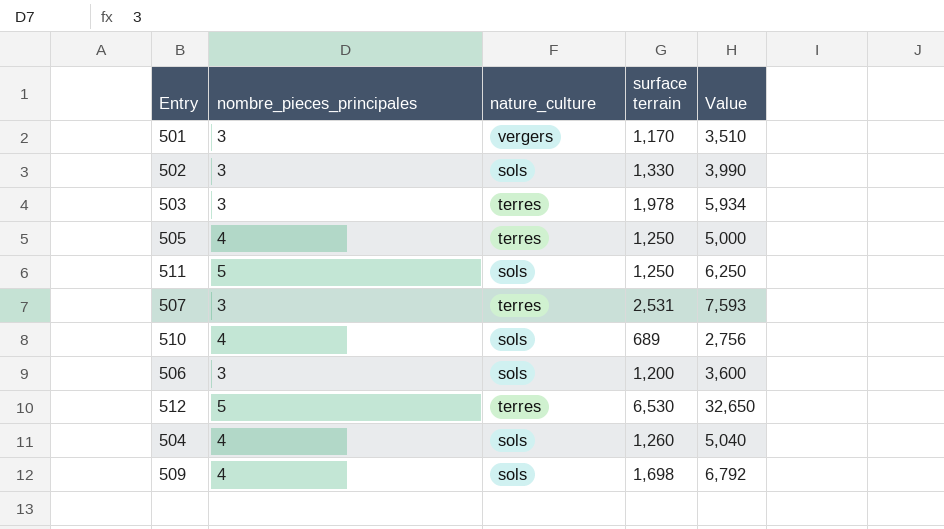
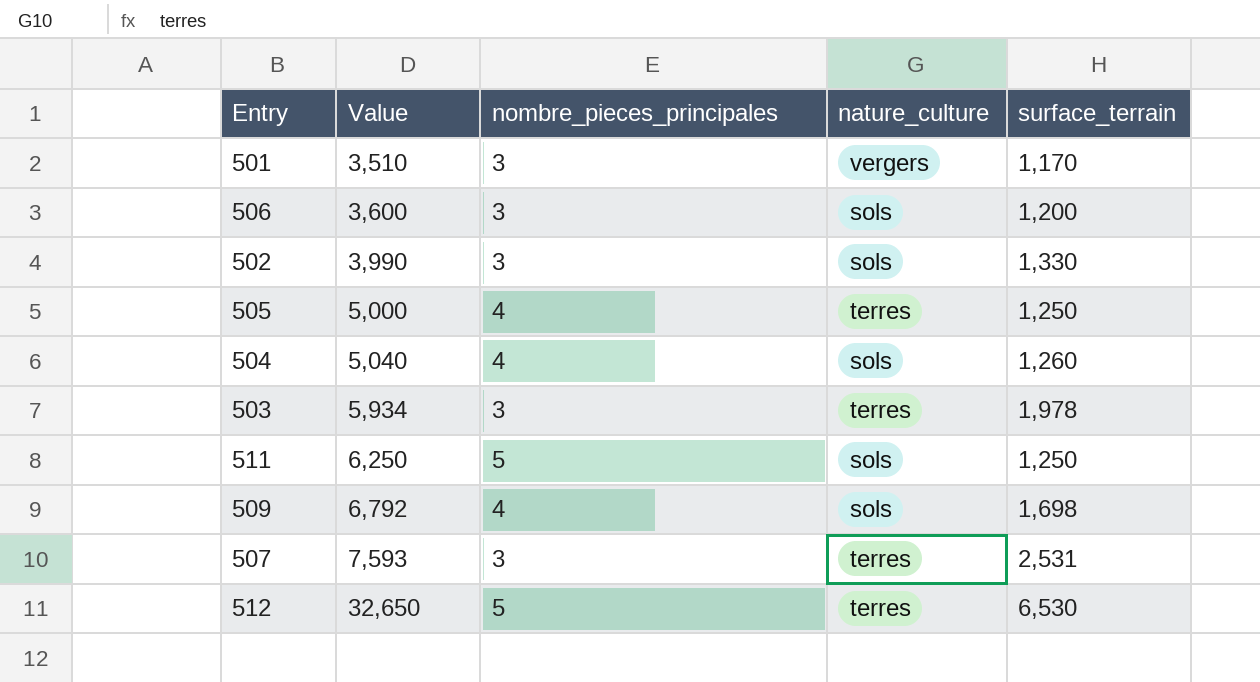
row order: none -> Value ascending
column Value | position: 5 -> 2
column name: surface terrain -> surface_terrain
row 510: 4 | sols | 689 | 2,756 -> none

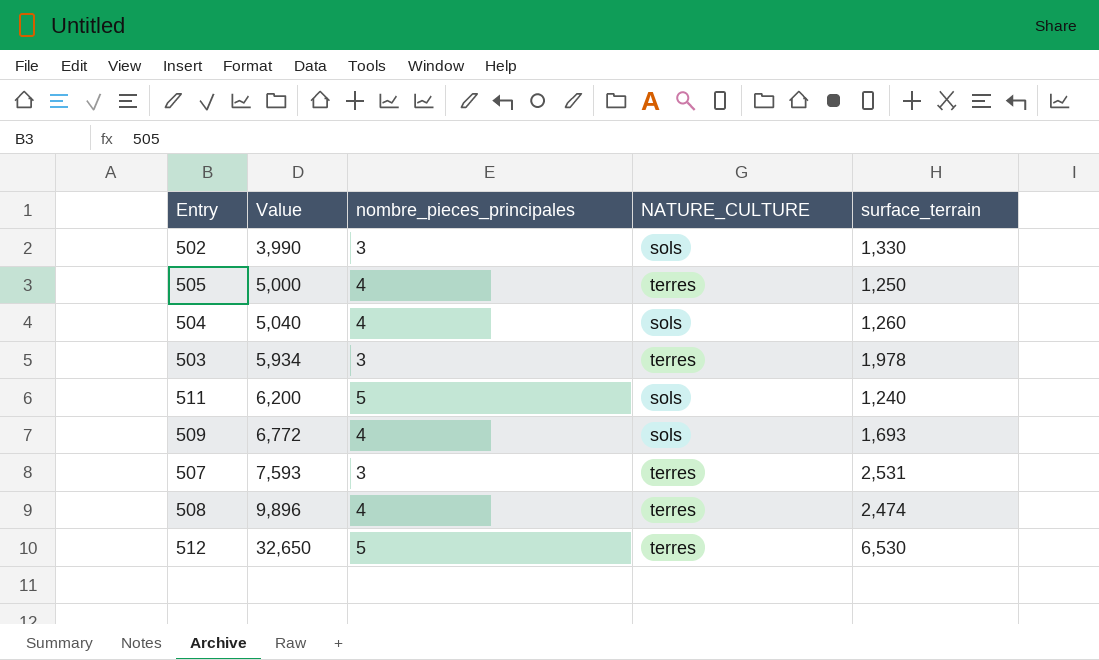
column name: nature_culture -> NATURE_CULTURE
row 501: 3,510 | 3 | vergers | 1,170 -> none
row 506: 3,600 | 3 | sols | 1,200 -> none
511 | Value: 6,250 -> 6,200
511 | surface_terrain: 1,250 -> 1,240
509 | Value: 6,792 -> 6,772
509 | surface_terrain: 1,698 -> 1,693
row 508: none -> 9,896 | 4 | terres | 2,474

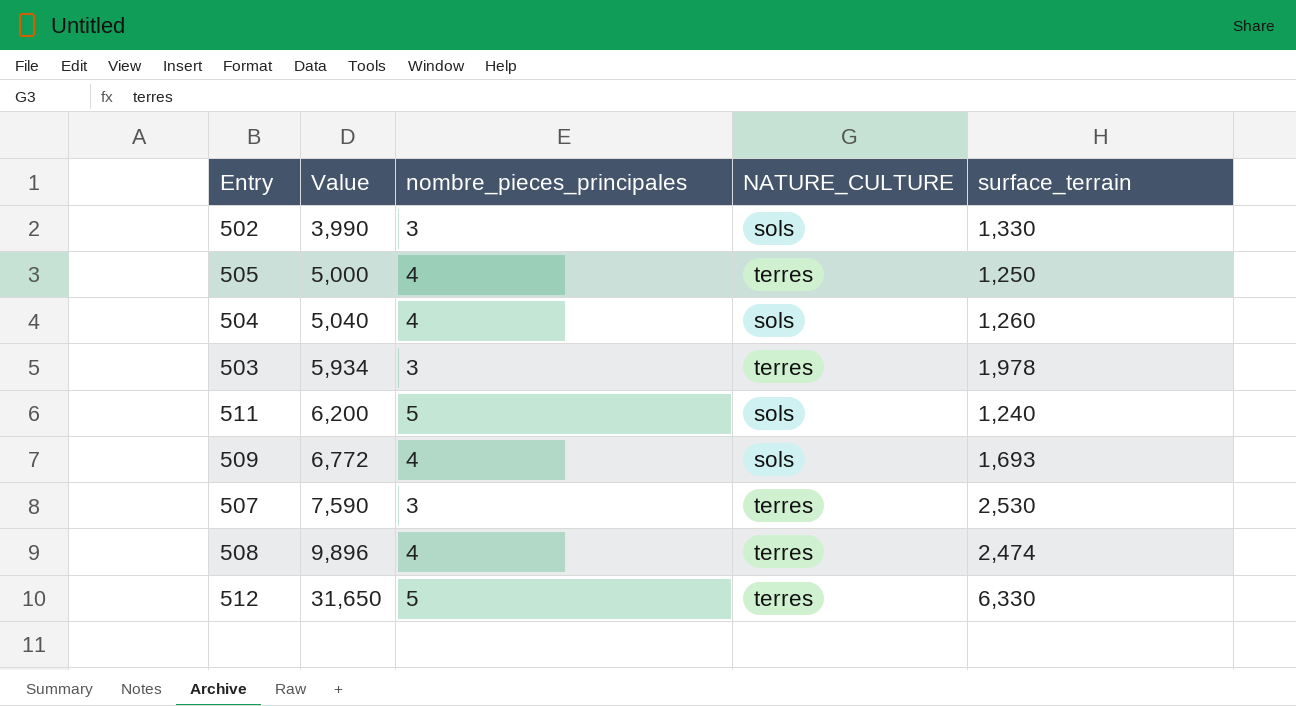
507 | Value: 7,593 -> 7,590
507 | surface_terrain: 2,531 -> 2,530
512 | Value: 32,650 -> 31,650
512 | surface_terrain: 6,530 -> 6,330

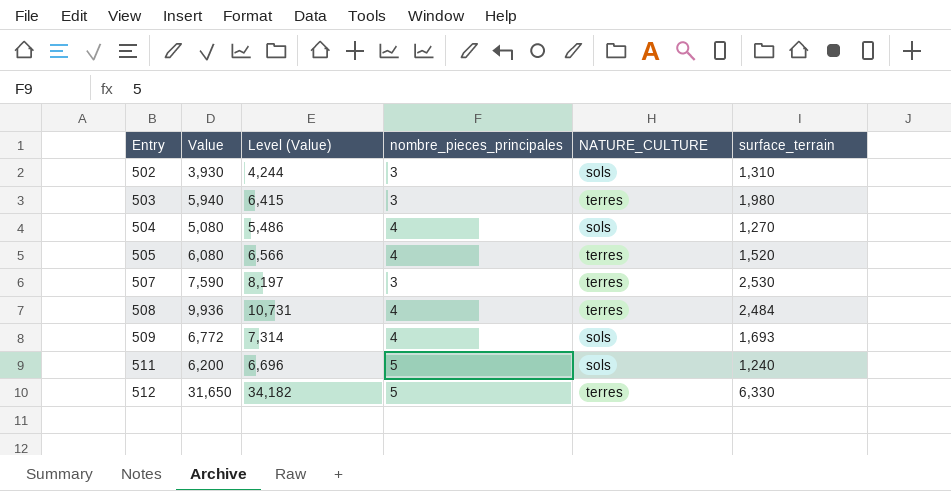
row order: Value ascending -> Entry ascending
column Level (Value) | formula: none -> [Value] * 1.08
502 | Value: 3,990 -> 3,930
502 | surface_terrain: 1,330 -> 1,310
503 | Value: 5,934 -> 5,940
503 | surface_terrain: 1,978 -> 1,980
504 | Value: 5,040 -> 5,080
504 | surface_terrain: 1,260 -> 1,270
505 | Value: 5,000 -> 6,080
505 | surface_terrain: 1,250 -> 1,520
508 | Value: 9,896 -> 9,936
508 | surface_terrain: 2,474 -> 2,484

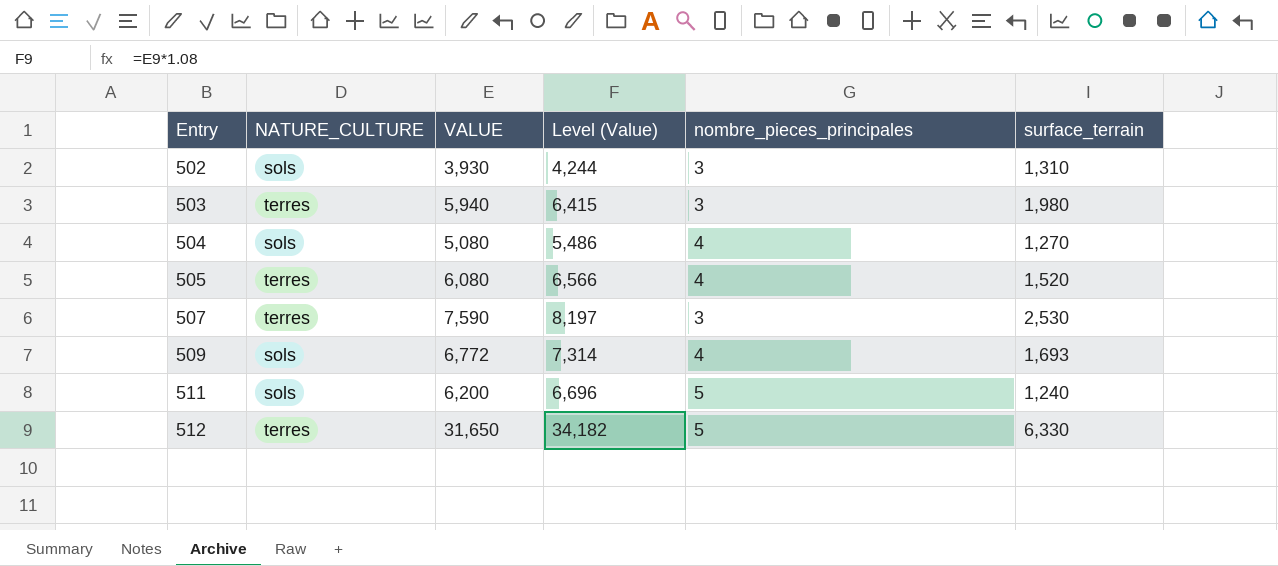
column NATURE_CULTURE | position: 5 -> 2
column name: Value -> VALUE
row 508: 9,936 | 10,731 | 4 | terres | 2,484 -> none

